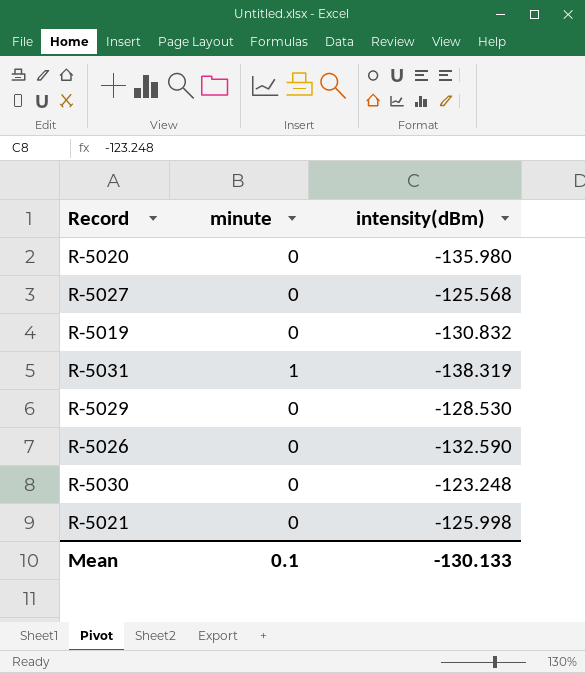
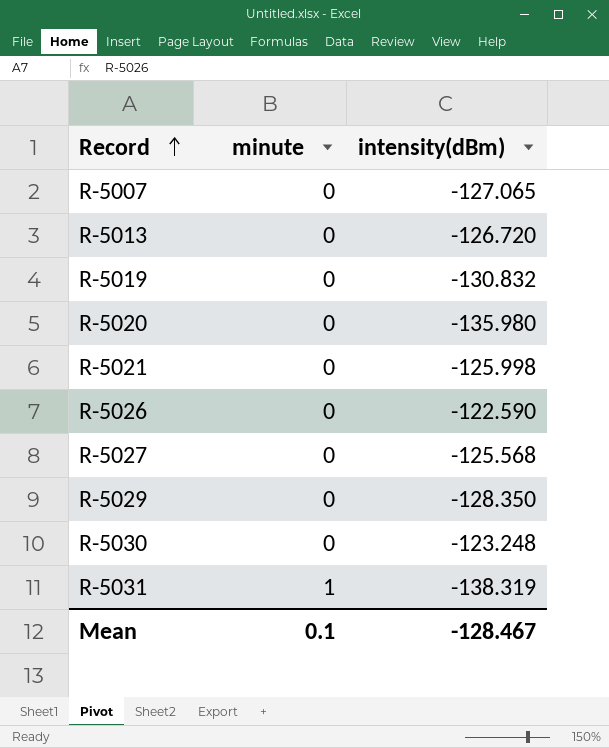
row order: none -> Record ascending
row R-5007: none -> 0 | -127.065
row R-5013: none -> 0 | -126.720
R-5026 | intensity(dBm): -132.590 -> -122.590
R-5029 | intensity(dBm): -128.530 -> -128.350
Mean | intensity(dBm): -130.133 -> -128.467

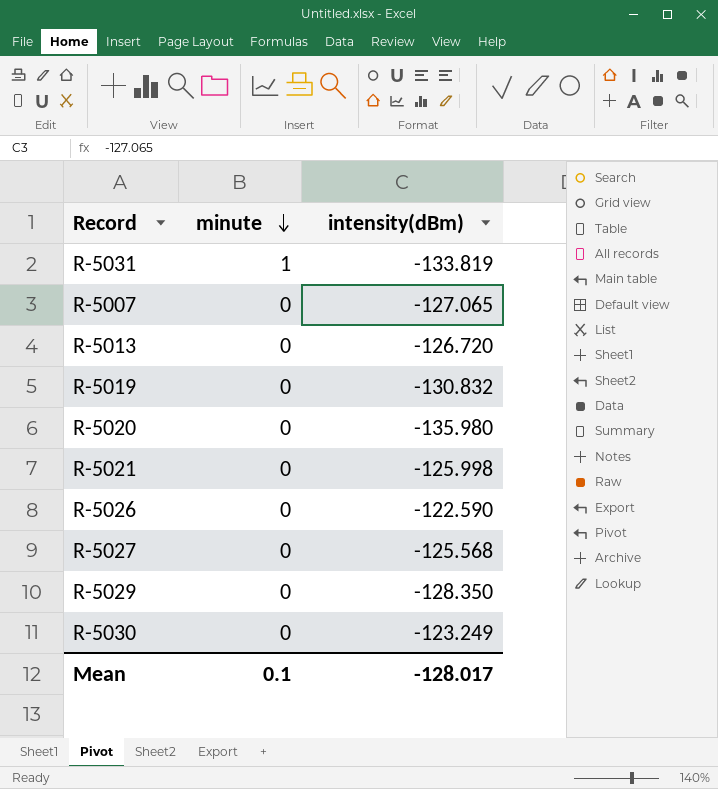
row order: Record ascending -> minute descending
R-5031 | intensity(dBm): -138.319 -> -133.819
R-5030 | intensity(dBm): -123.248 -> -123.249
Mean | intensity(dBm): -128.467 -> -128.017

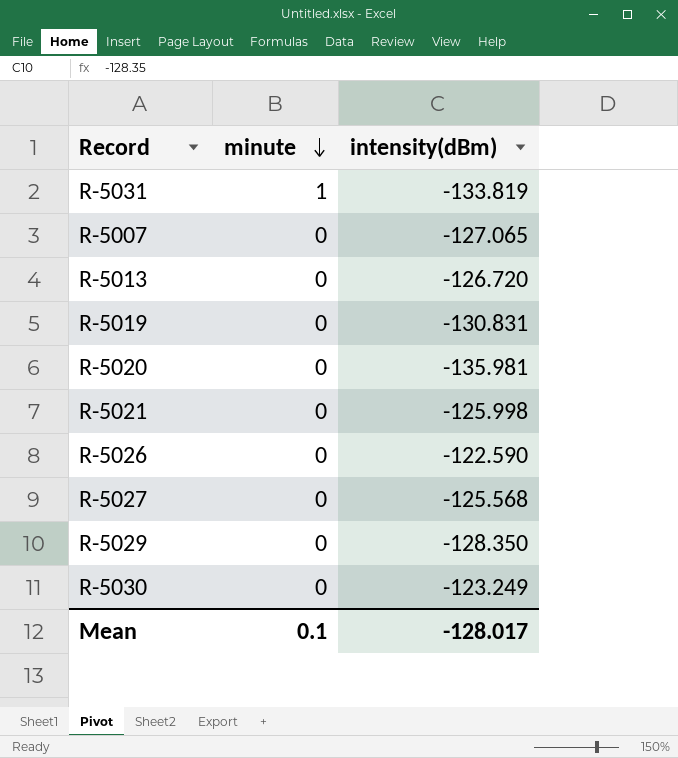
R-5019 | intensity(dBm): -130.832 -> -130.831
R-5020 | intensity(dBm): -135.980 -> -135.981

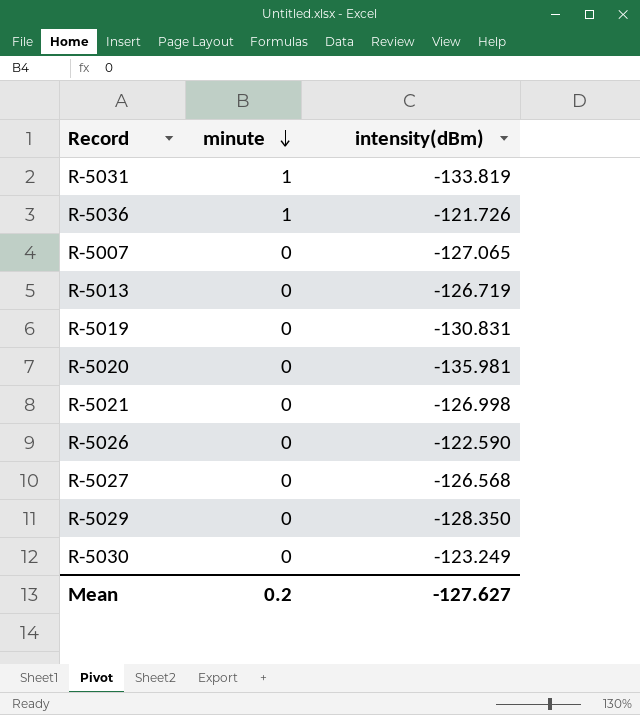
row R-5036: none -> 1 | -121.726
R-5013 | intensity(dBm): -126.720 -> -126.719
R-5021 | intensity(dBm): -125.998 -> -126.998
R-5027 | intensity(dBm): -125.568 -> -126.568
Mean | minute: 0.1 -> 0.2
Mean | intensity(dBm): -128.017 -> -127.627

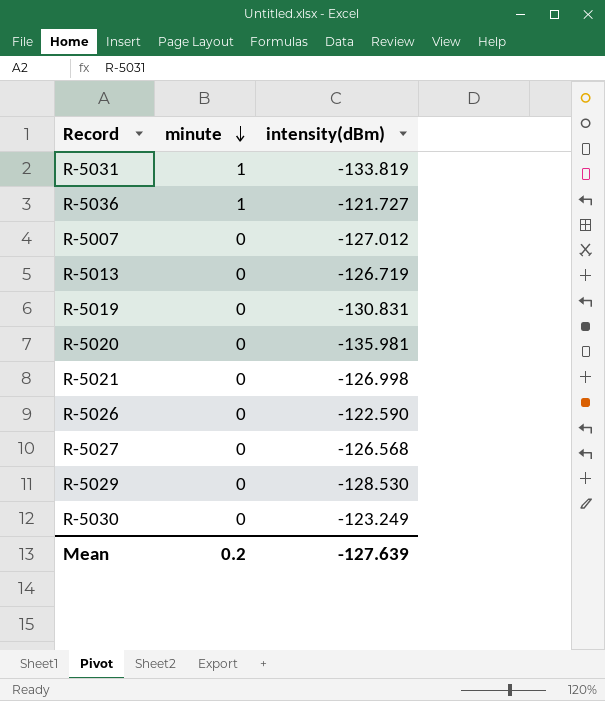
R-5036 | intensity(dBm): -121.726 -> -121.727
R-5007 | intensity(dBm): -127.065 -> -127.012
R-5029 | intensity(dBm): -128.350 -> -128.530
Mean | intensity(dBm): -127.627 -> -127.639

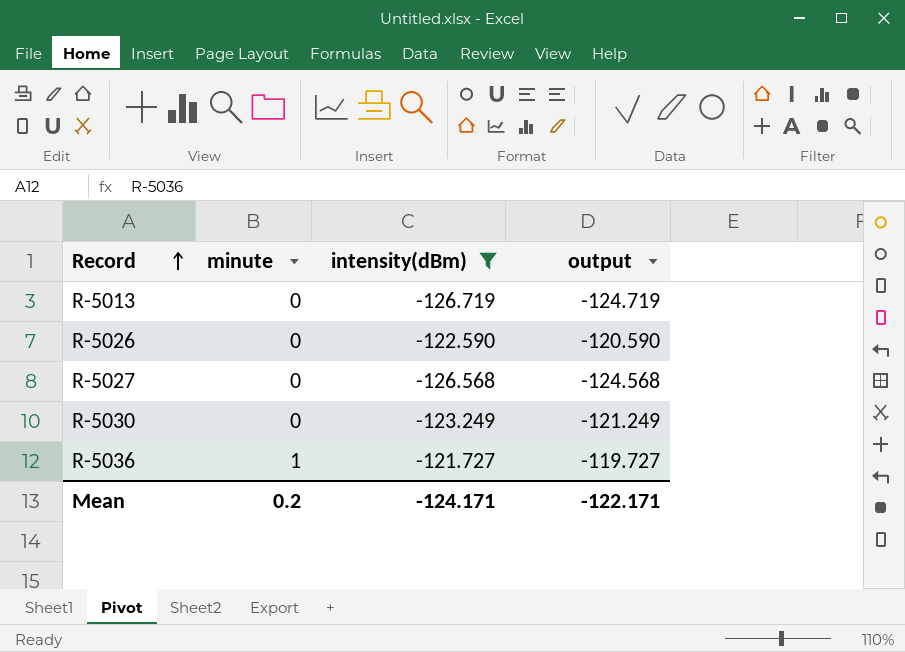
filter: none -> intensity(dBm) >= -126.719
row order: minute descending -> Record ascending
column output | formula: none -> [intensity(dBm)] + 2
Mean | intensity(dBm): -127.639 -> -124.171

